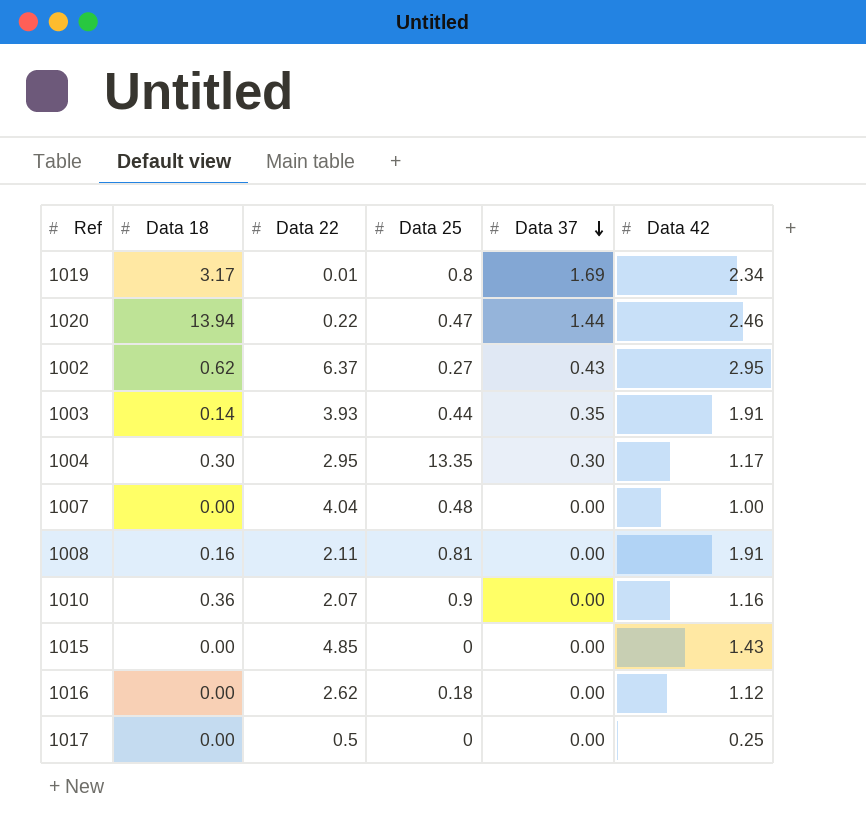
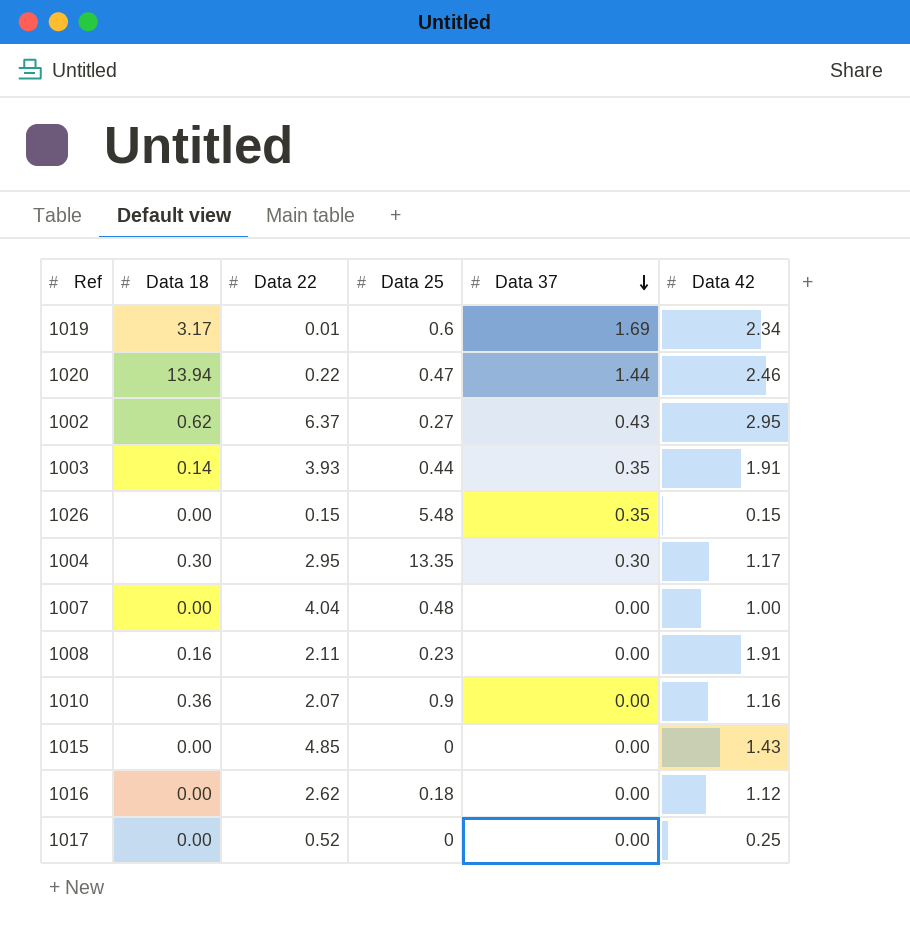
1019 | Data 25: 0.8 -> 0.6
row 1026: none -> 0.00 | 0.15 | 5.48 | 0.35 | 0.15
1008 | Data 25: 0.81 -> 0.23
1017 | Data 22: 0.5 -> 0.52

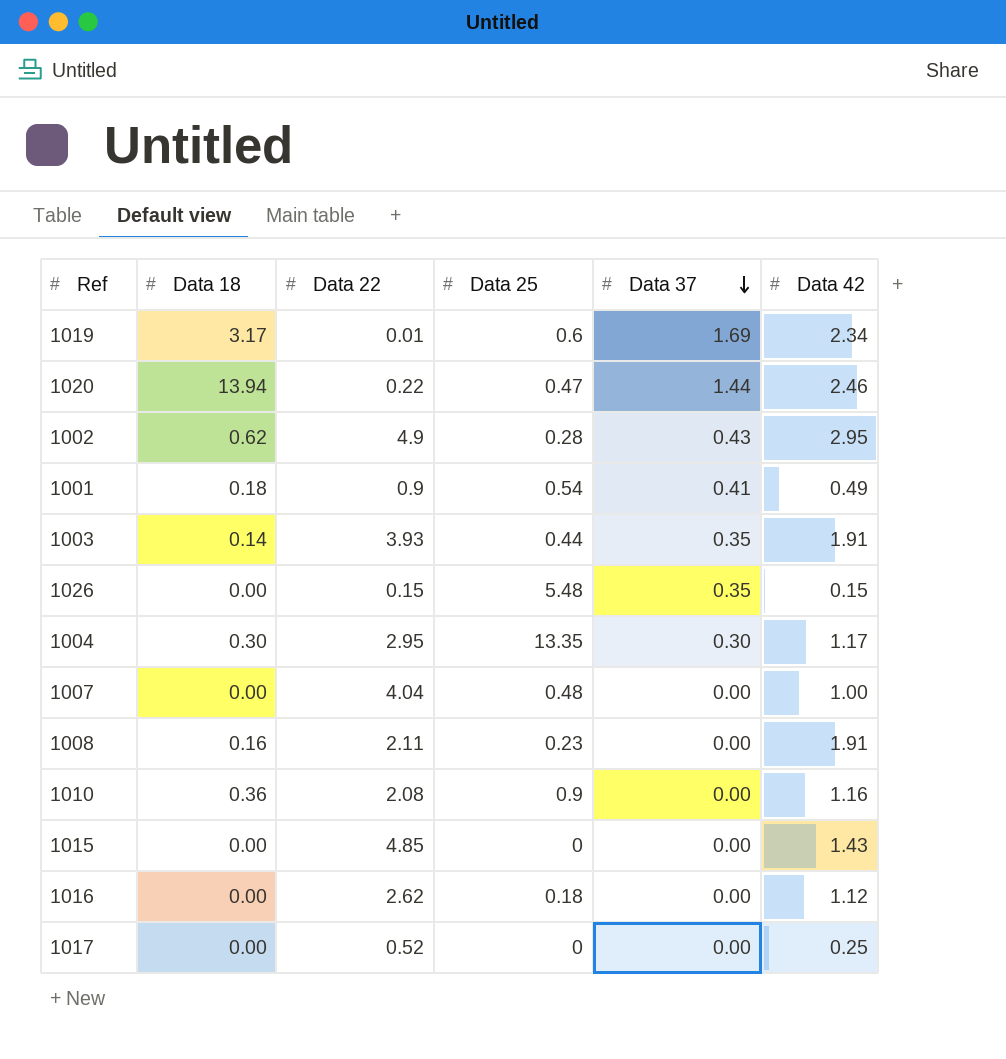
1002 | Data 22: 6.37 -> 4.9
1002 | Data 25: 0.27 -> 0.28
row 1001: none -> 0.18 | 0.9 | 0.54 | 0.41 | 0.49
1010 | Data 22: 2.07 -> 2.08

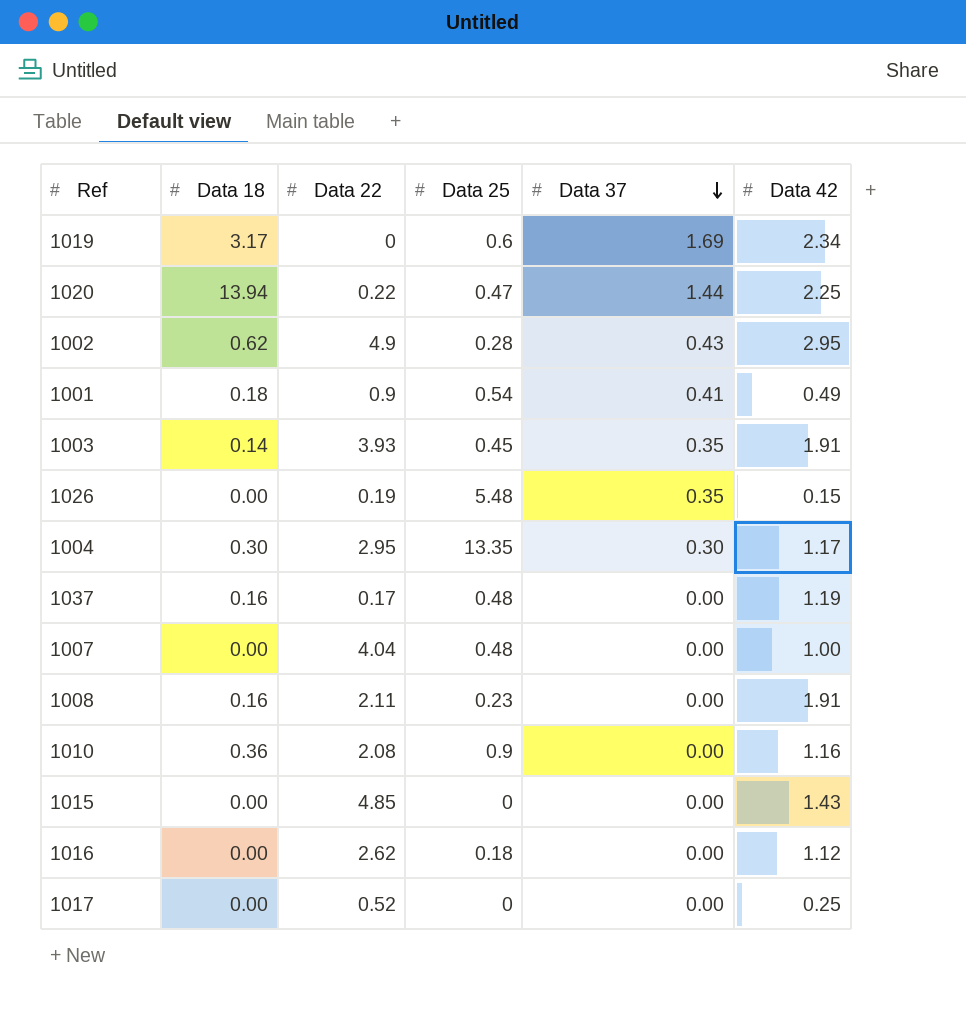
1019 | Data 22: 0.01 -> 0
1020 | Data 42: 2.46 -> 2.25
1003 | Data 25: 0.44 -> 0.45
1026 | Data 22: 0.15 -> 0.19
row 1037: none -> 0.16 | 0.17 | 0.48 | 0.00 | 1.19

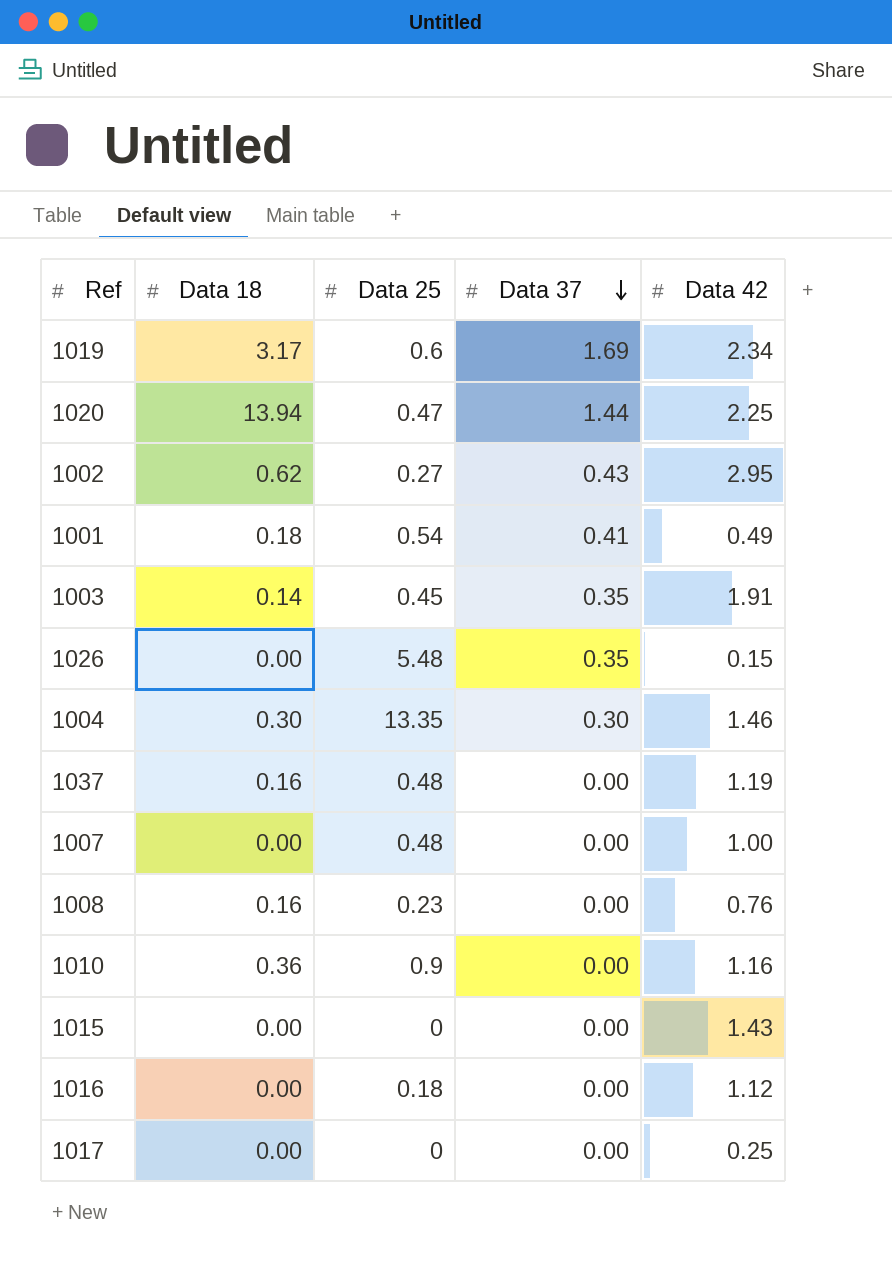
column Data 22 | position: 3 -> none
1002 | Data 25: 0.28 -> 0.27
1004 | Data 42: 1.17 -> 1.46
1008 | Data 42: 1.91 -> 0.76

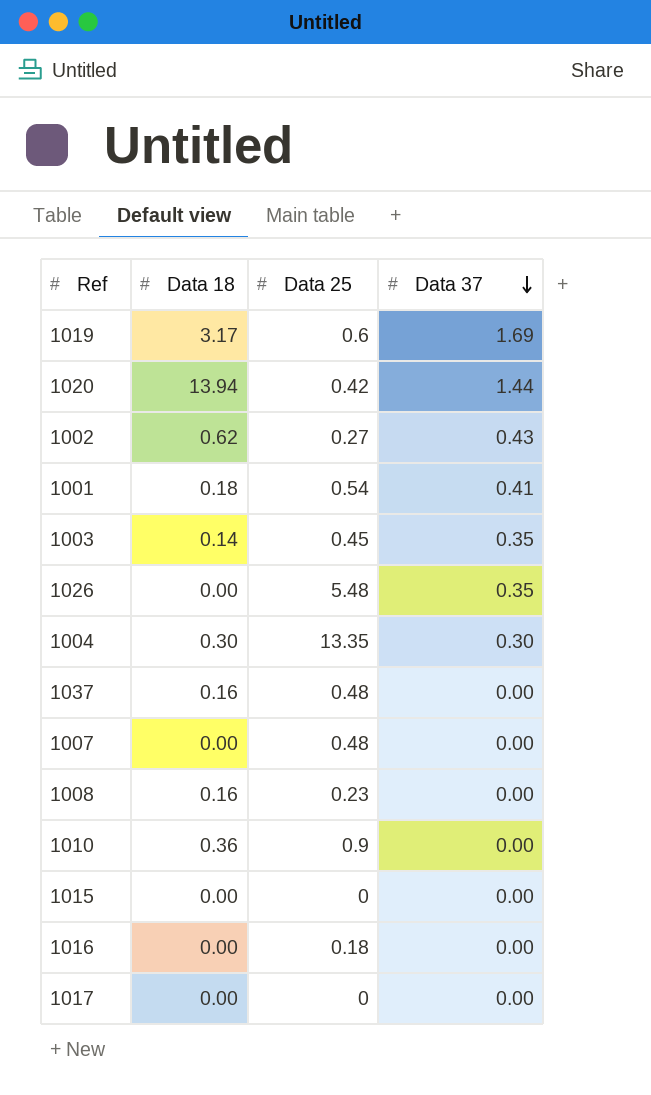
column Data 42 | position: 5 -> none
1020 | Data 25: 0.47 -> 0.42

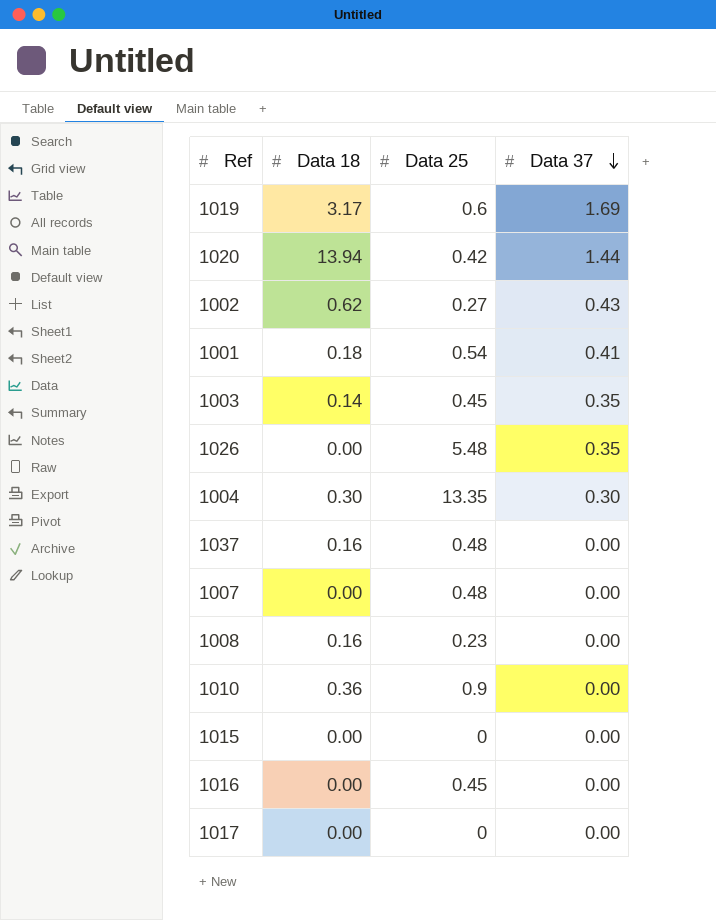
1016 | Data 25: 0.18 -> 0.45

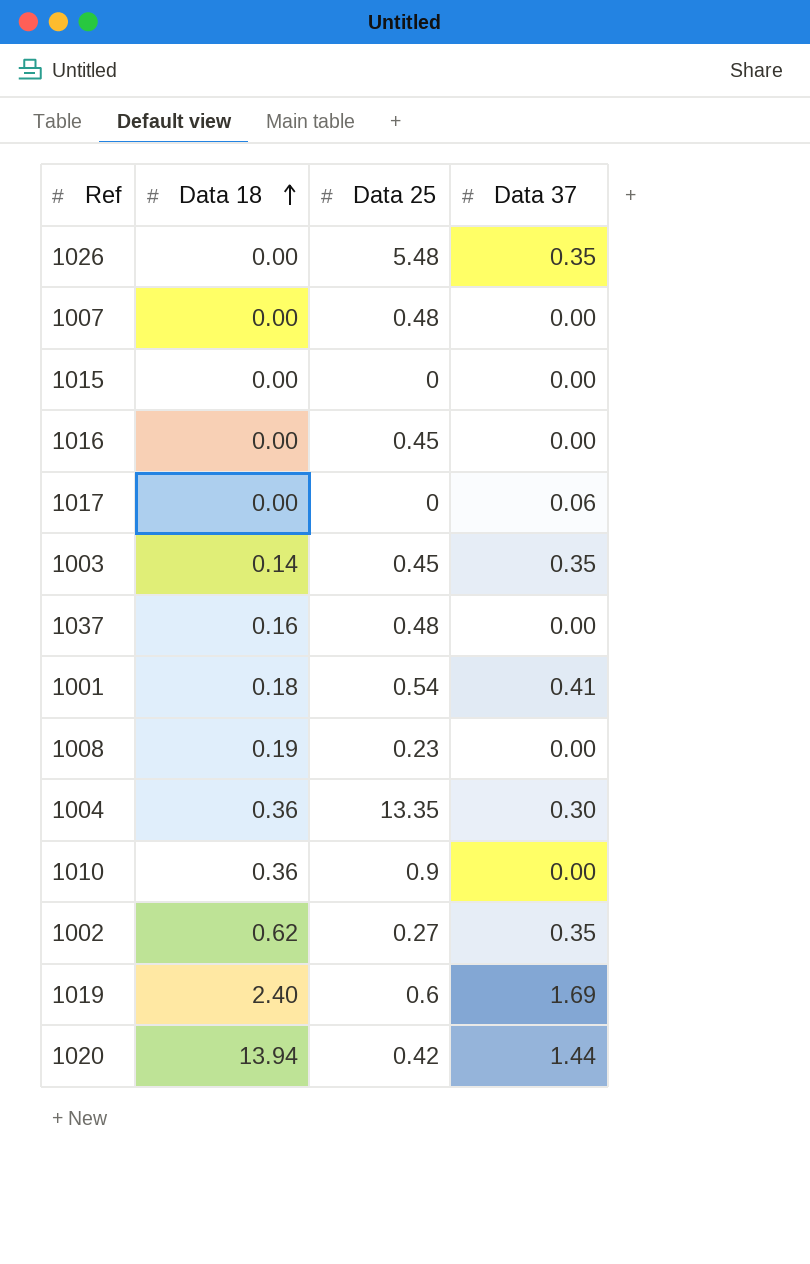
row order: Data 37 descending -> Data 18 ascending
1017 | Data 37: 0.00 -> 0.06
1008 | Data 18: 0.16 -> 0.19
1004 | Data 18: 0.30 -> 0.36
1002 | Data 37: 0.43 -> 0.35
1019 | Data 18: 3.17 -> 2.40

